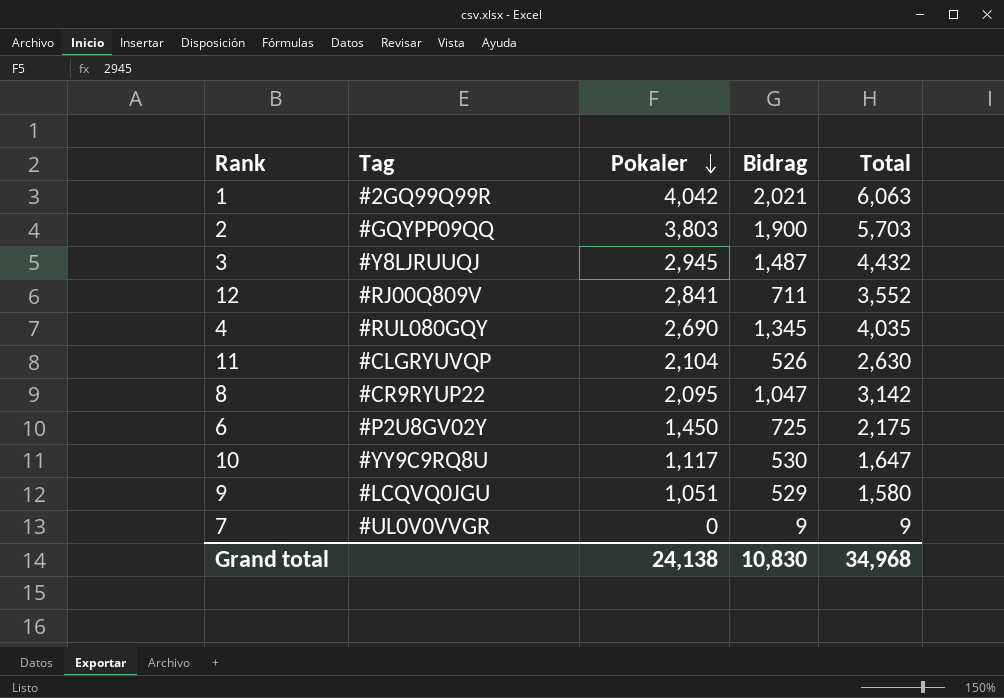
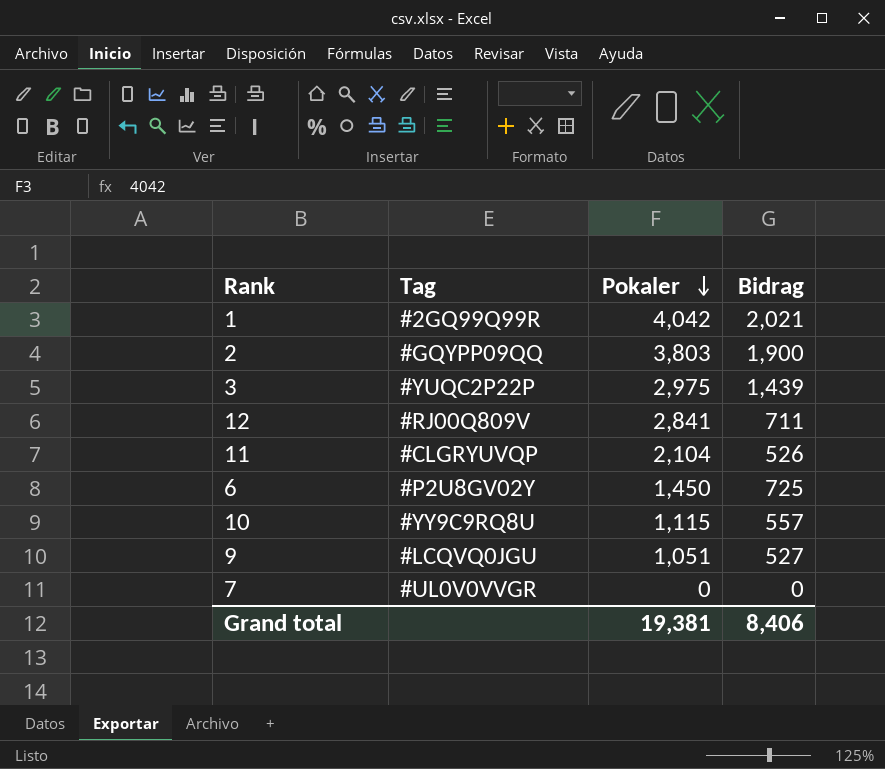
column Total | formula: [Pokaler] + [Bidrag] -> none
row 4: #RUL080GQY | 2,690 | 1,345 | 4,035 -> none
row 8: #CR9RYUP22 | 2,095 | 1,047 | 3,142 -> none
3 | Tag: #Y8LJRUUQJ -> #YUQC2P22P
3 | Pokaler: 2,945 -> 2,975
3 | Bidrag: 1,487 -> 1,439
10 | Pokaler: 1,117 -> 1,115
10 | Bidrag: 530 -> 557
9 | Bidrag: 529 -> 527
7 | Bidrag: 9 -> 0
Grand total | Pokaler: 24,138 -> 19,381
Grand total | Bidrag: 10,830 -> 8,406

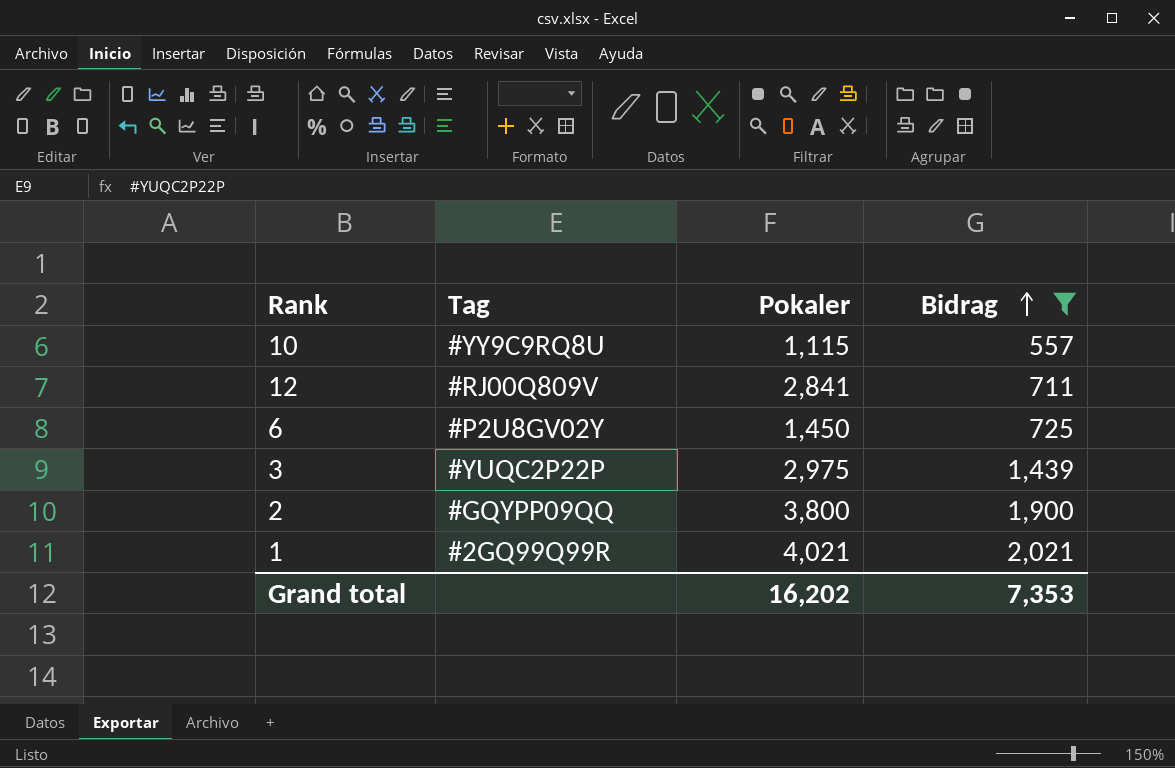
filter: none -> Bidrag >= 557
row order: Pokaler descending -> Bidrag ascending
2 | Pokaler: 3,803 -> 3,800
1 | Pokaler: 4,042 -> 4,021
Grand total | Pokaler: 19,381 -> 16,202
Grand total | Bidrag: 8,406 -> 7,353

